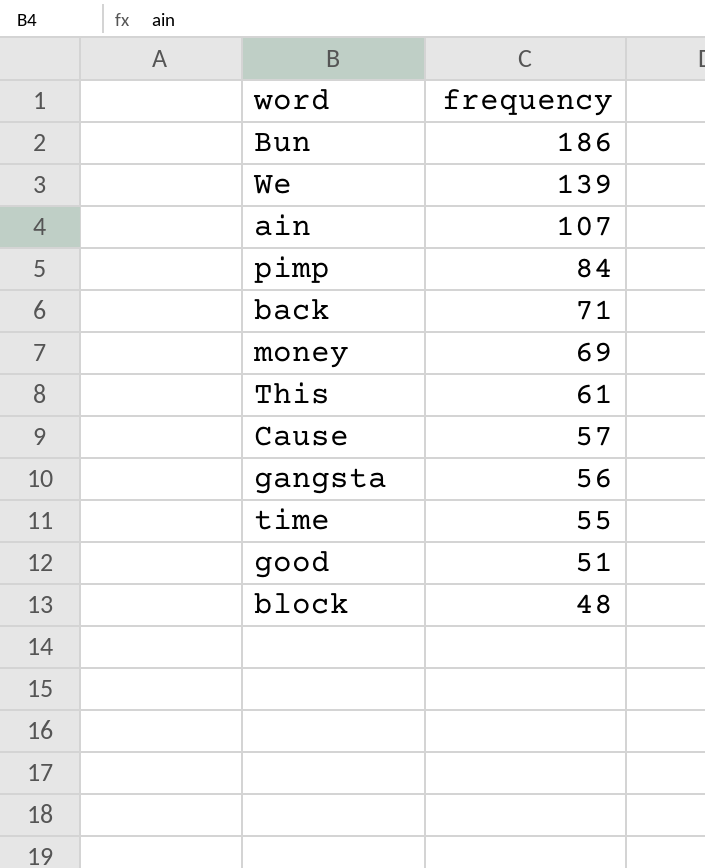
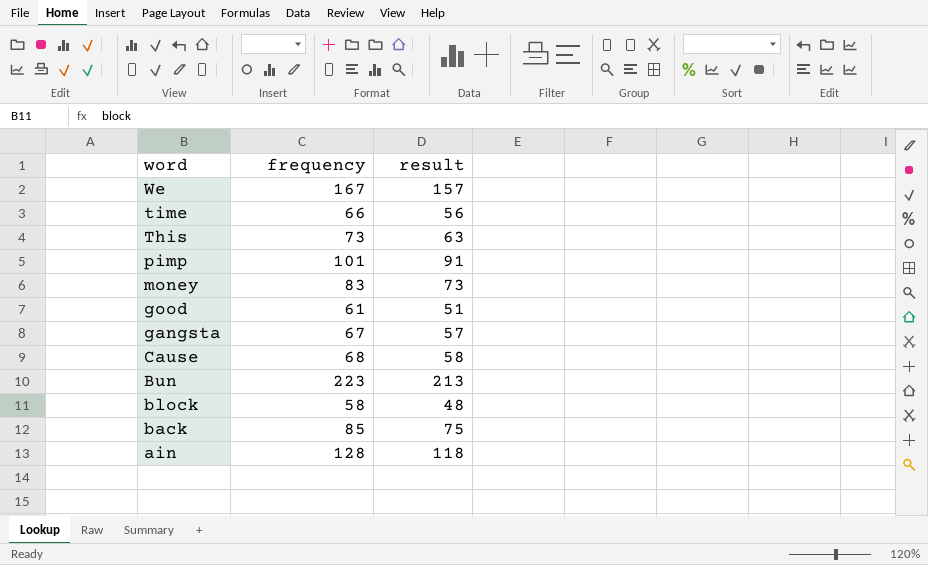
row order: frequency descending -> word descending
column result | formula: none -> [frequency] - 10
We | frequency: 139 -> 167
time | frequency: 55 -> 66
This | frequency: 61 -> 73
pimp | frequency: 84 -> 101
money | frequency: 69 -> 83
good | frequency: 51 -> 61
gangsta | frequency: 56 -> 67
Cause | frequency: 57 -> 68
Bun | frequency: 186 -> 223
block | frequency: 48 -> 58
back | frequency: 71 -> 85
ain | frequency: 107 -> 128

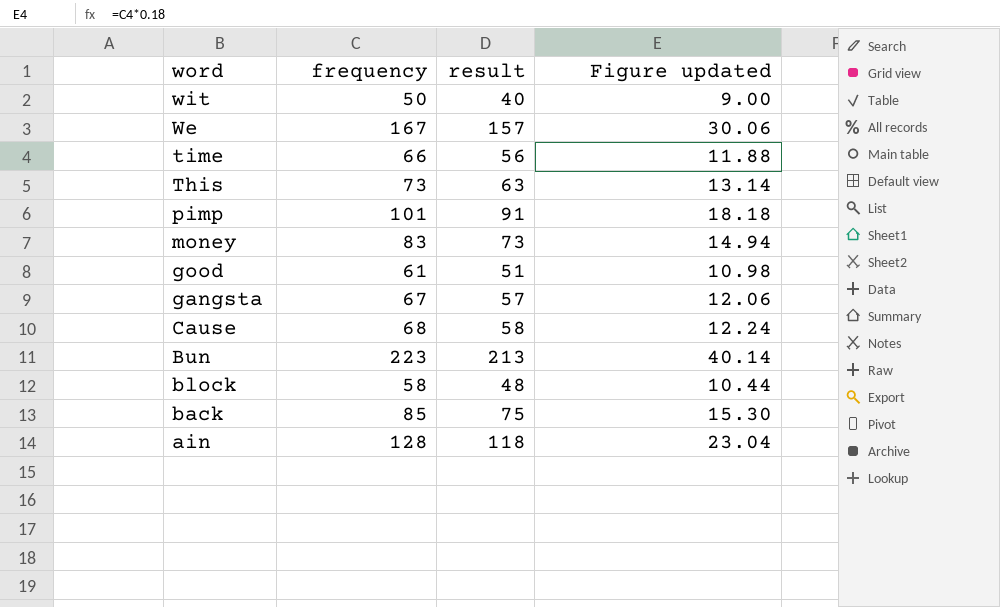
column Figure updated | formula: none -> [frequency] * 0.18
row wit: none -> 50 | 40 | 9.00

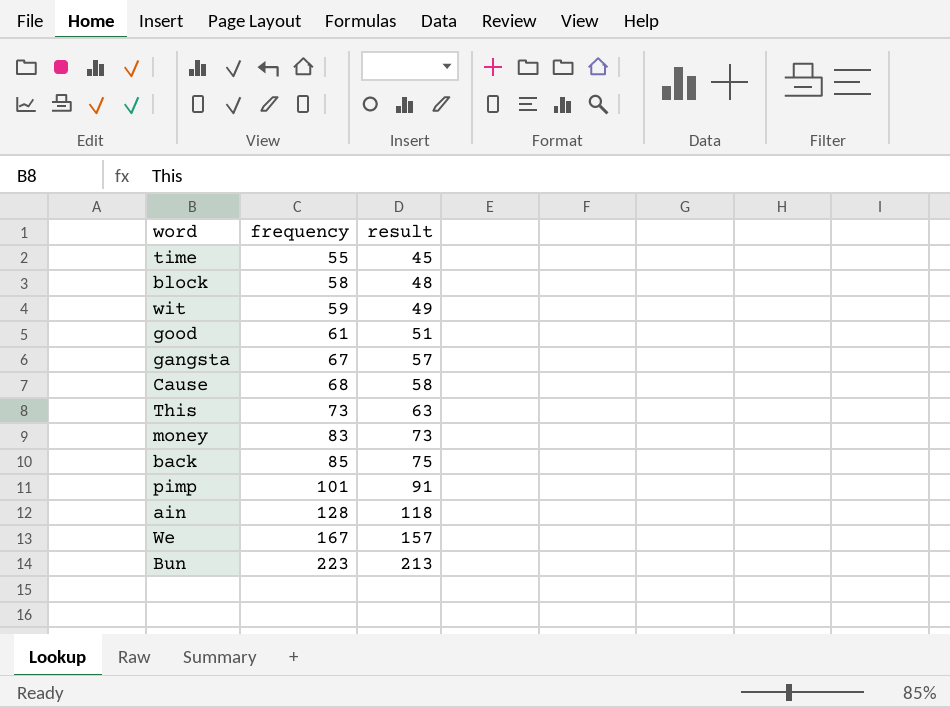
row order: word descending -> frequency ascending
column Figure updated | formula: [frequency] * 0.18 -> none
time | frequency: 66 -> 55
time | result: 56 -> 45
wit | frequency: 50 -> 59
wit | result: 40 -> 49

